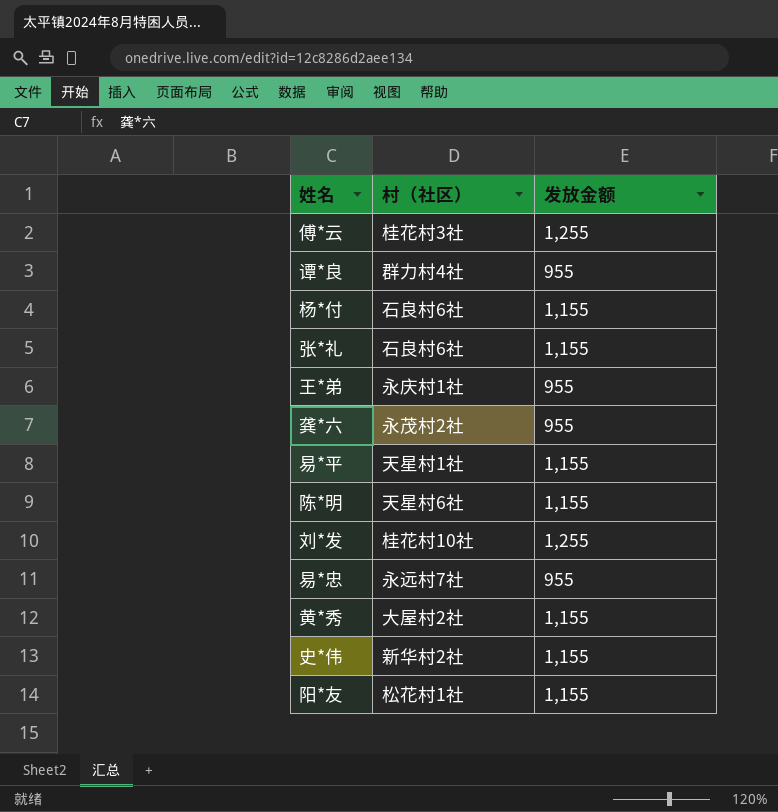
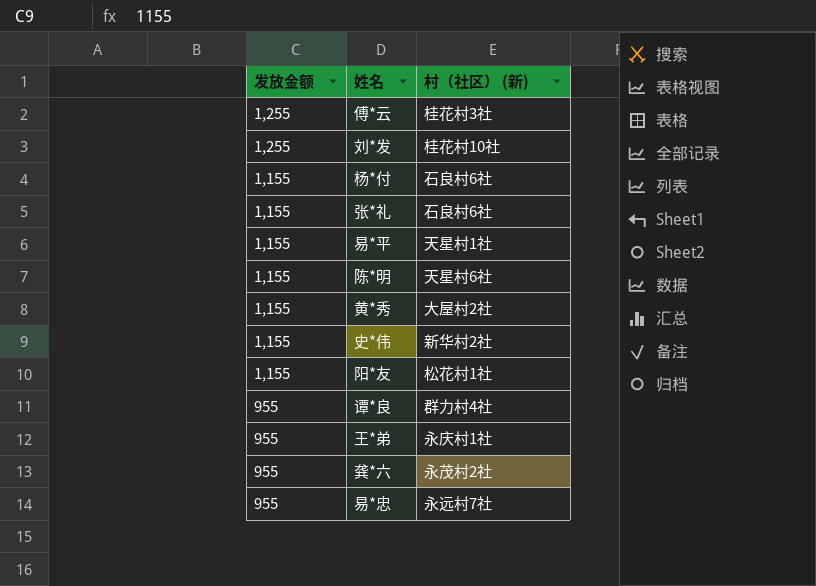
row order: none -> 发放金额 descending
column 发放金额 | position: 3 -> 1
column name: 村（社区） -> 村（社区） (新)

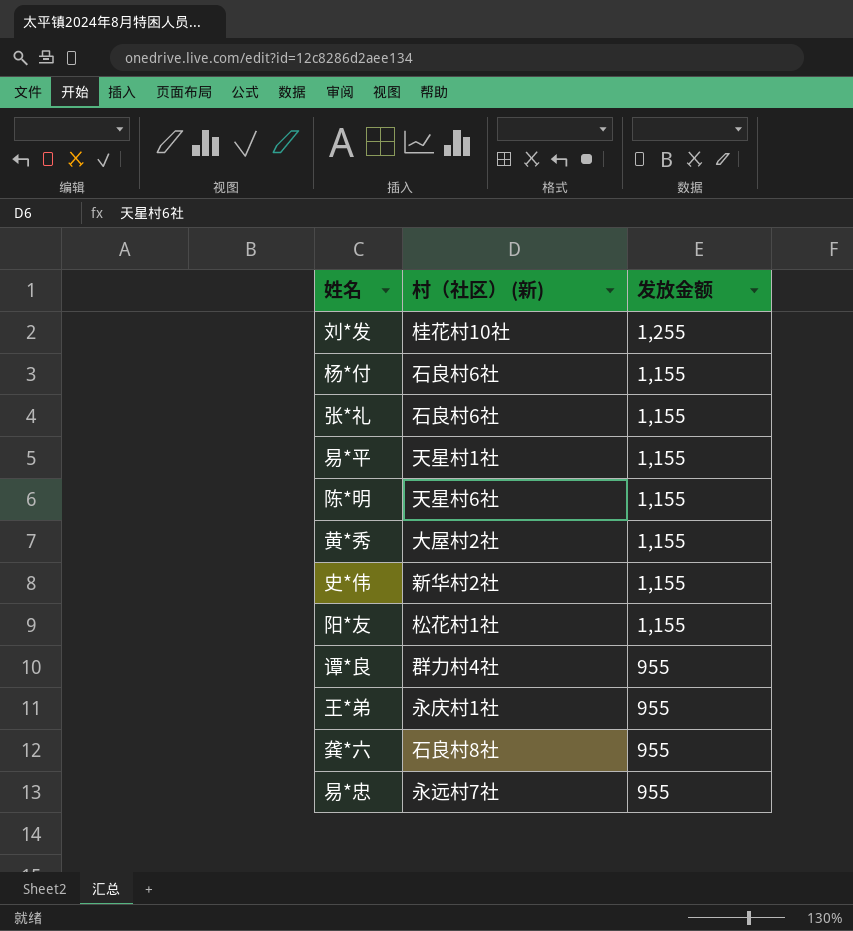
column 发放金额 | position: 1 -> 3
row 傅*云: 1,255 | 桂花村3社 -> none
龚*六 | 村（社区） (新): 永茂村2社 -> 石良村8社

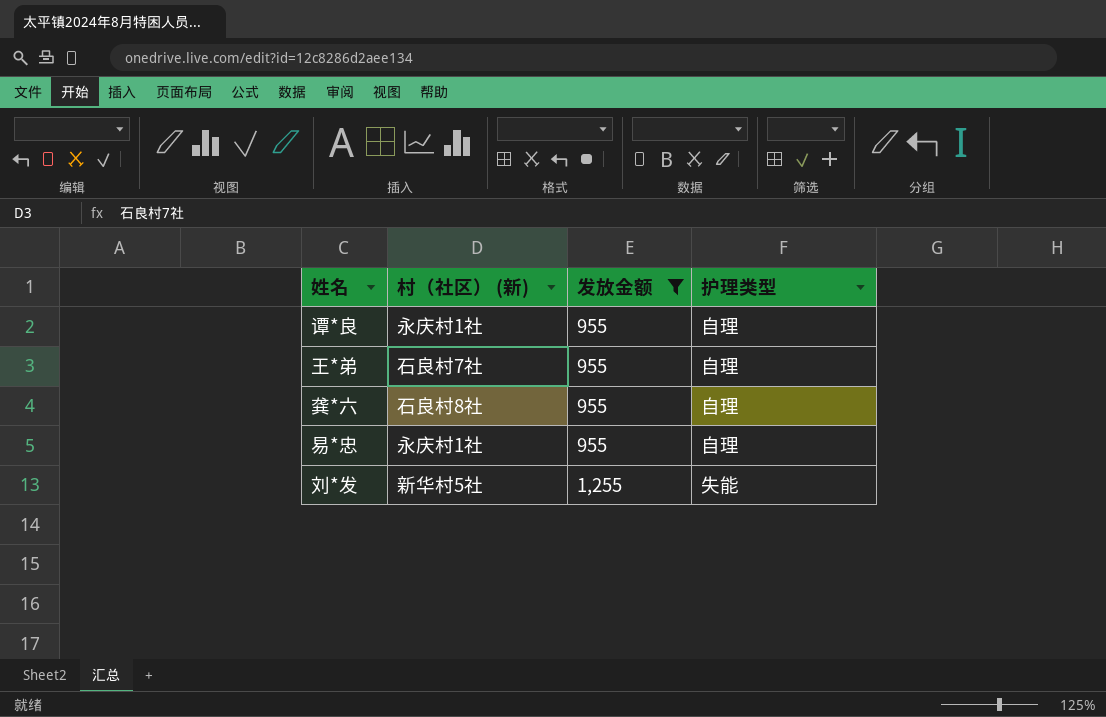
filter: none -> 发放金额 != 1,155
row order: 发放金额 descending -> 发放金额 ascending
column 护理类型 | position: none -> 4
谭*良 | 村（社区） (新): 群力村4社 -> 永庆村1社
王*弟 | 村（社区） (新): 永庆村1社 -> 石良村7社
易*忠 | 村（社区） (新): 永远村7社 -> 永庆村1社
刘*发 | 村（社区） (新): 桂花村10社 -> 新华村5社

